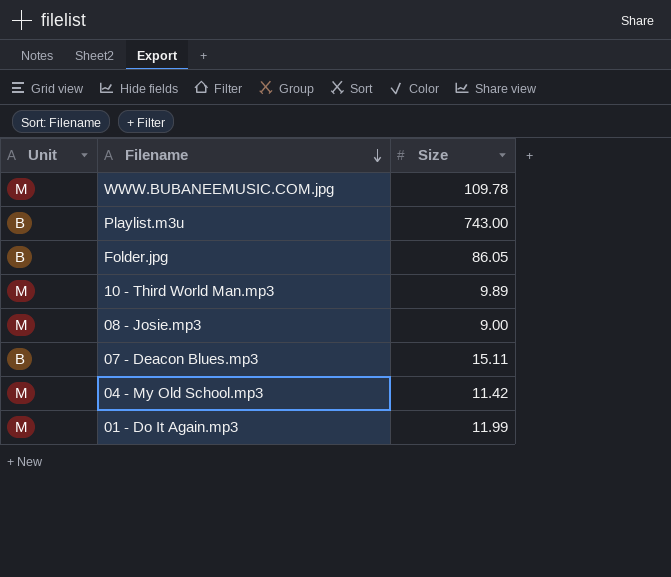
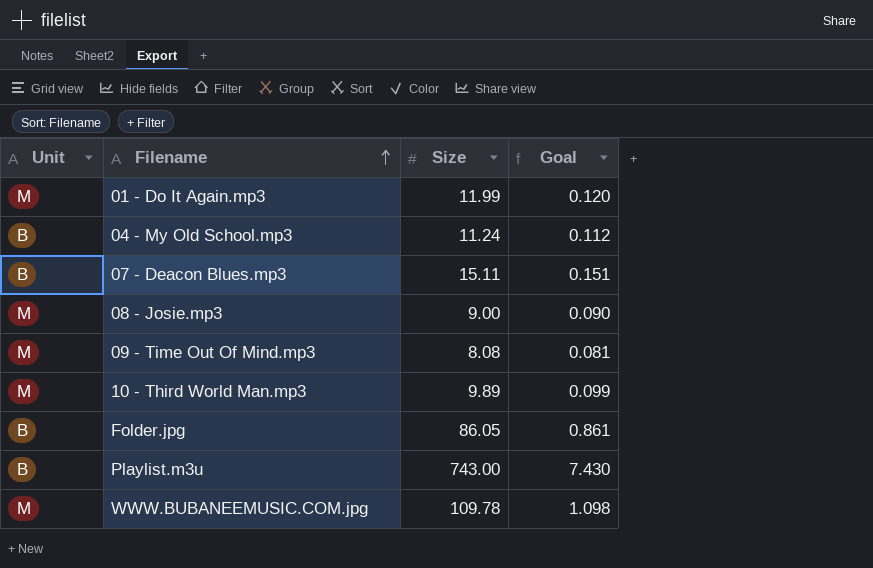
row order: Filename descending -> Filename ascending
column Goal | formula: none -> [Size] * 0.01
04 - My Old School.mp3 | Unit: M -> B
04 - My Old School.mp3 | Size: 11.42 -> 11.24
row 09 - Time Out Of Mind.mp3: none -> M | 8.08 | 0.081

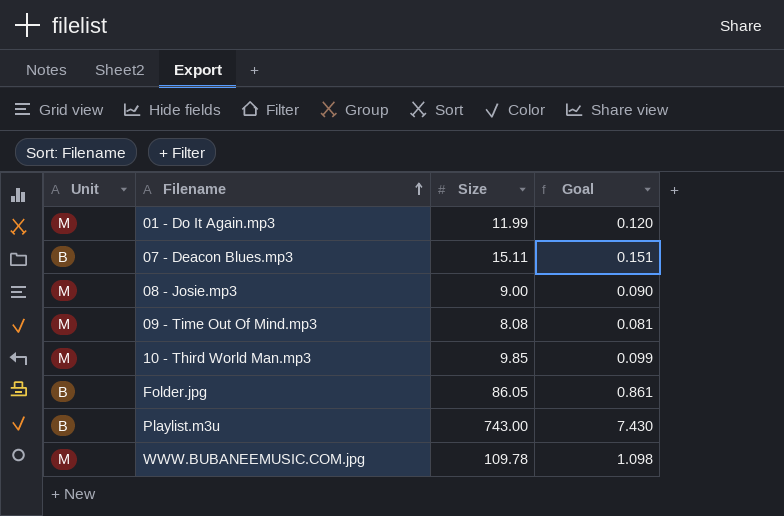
row 04 - My Old School.mp3: B | 11.24 | 0.112 -> none
10 - Third World Man.mp3 | Size: 9.89 -> 9.85

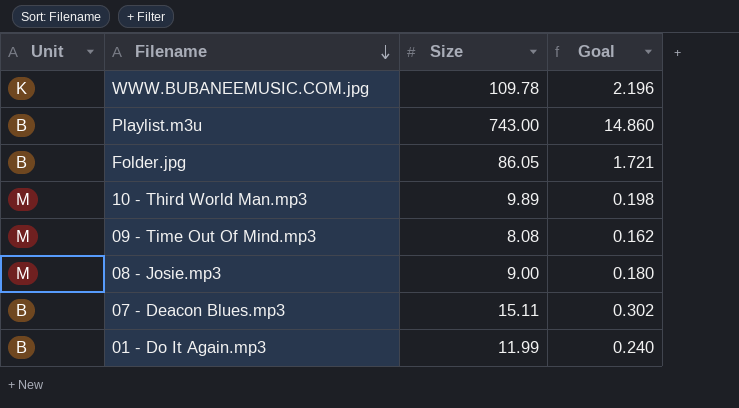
row order: Filename ascending -> Filename descending
column Goal | formula: [Size] * 0.01 -> [Size] * 0.02
WWW.BUBANEEMUSIC.COM.jpg | Unit: M -> K
10 - Third World Man.mp3 | Size: 9.85 -> 9.89
01 - Do It Again.mp3 | Unit: M -> B

